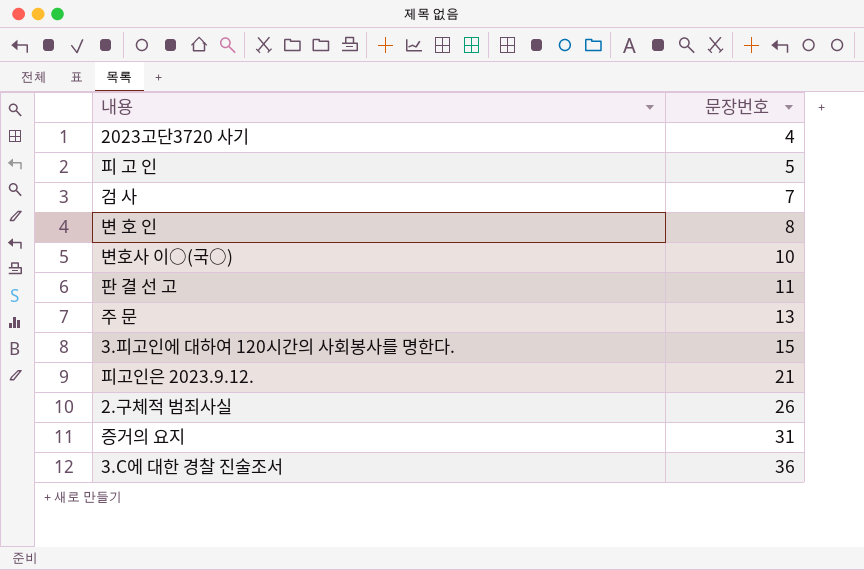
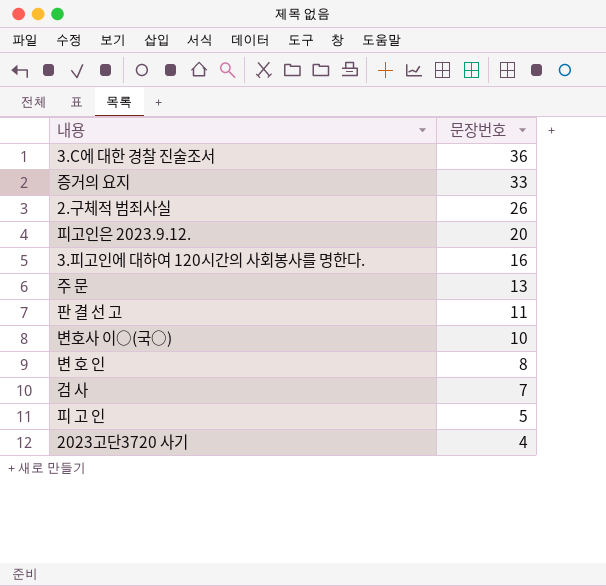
row order: 문장번호 ascending -> 문장번호 descending
증거의 요지 | 문장번호: 31 -> 33
피고인은 2023.9.12. | 문장번호: 21 -> 20
3.피고인에 대하여 120시간의 사회봉사를 명한다. | 문장번호: 15 -> 16

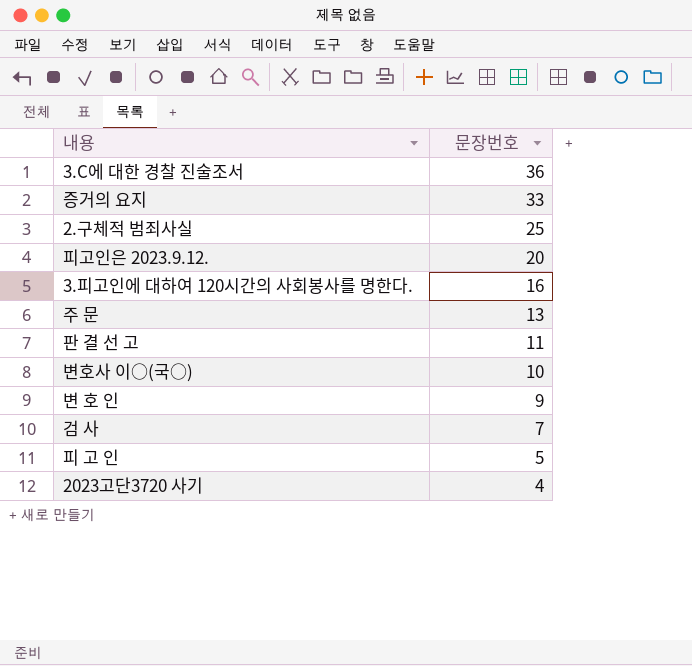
2.구체적 범죄사실 | 문장번호: 26 -> 25
변 호 인 | 문장번호: 8 -> 9

